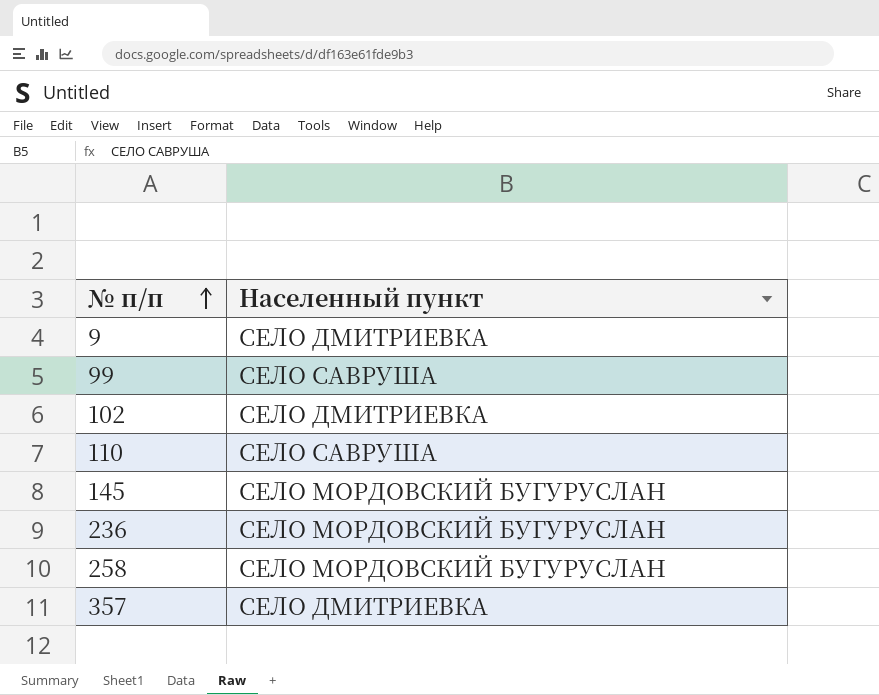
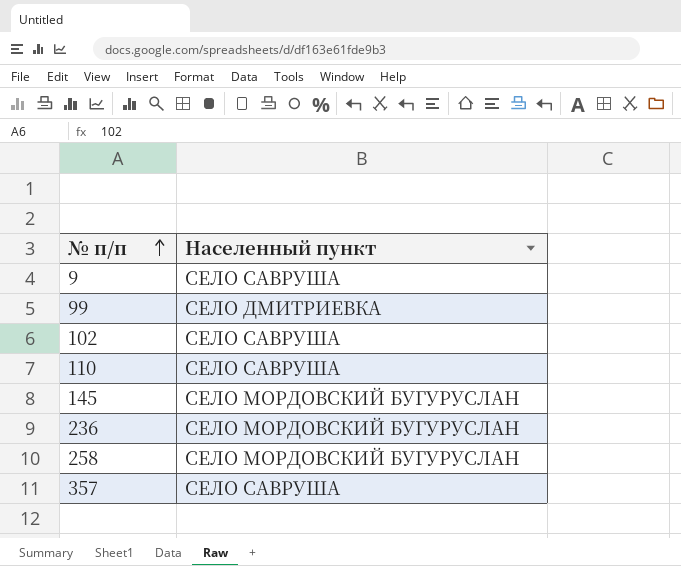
9 | Населенный пункт: СЕЛО ДМИТРИЕВКА -> СЕЛО САВРУША
99 | Населенный пункт: СЕЛО САВРУША -> СЕЛО ДМИТРИЕВКА
102 | Населенный пункт: СЕЛО ДМИТРИЕВКА -> СЕЛО САВРУША
357 | Населенный пункт: СЕЛО ДМИТРИЕВКА -> СЕЛО САВРУША

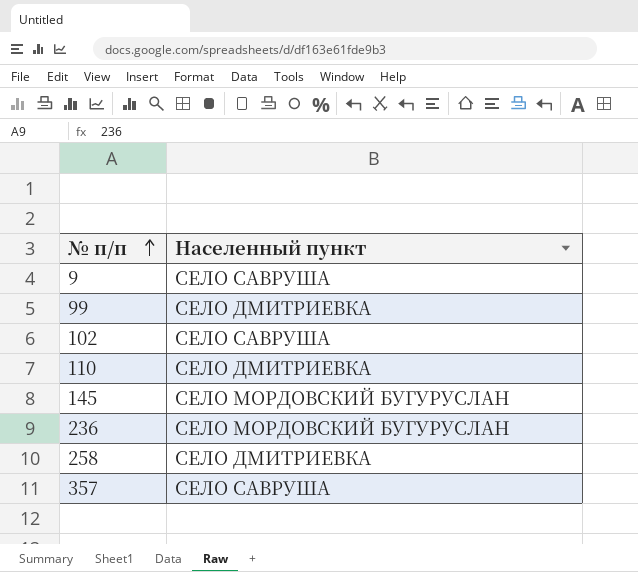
110 | Населенный пункт: СЕЛО САВРУША -> СЕЛО ДМИТРИЕВКА
258 | Населенный пункт: СЕЛО МОРДОВСКИЙ БУГУРУСЛАН -> СЕЛО ДМИТРИЕВКА

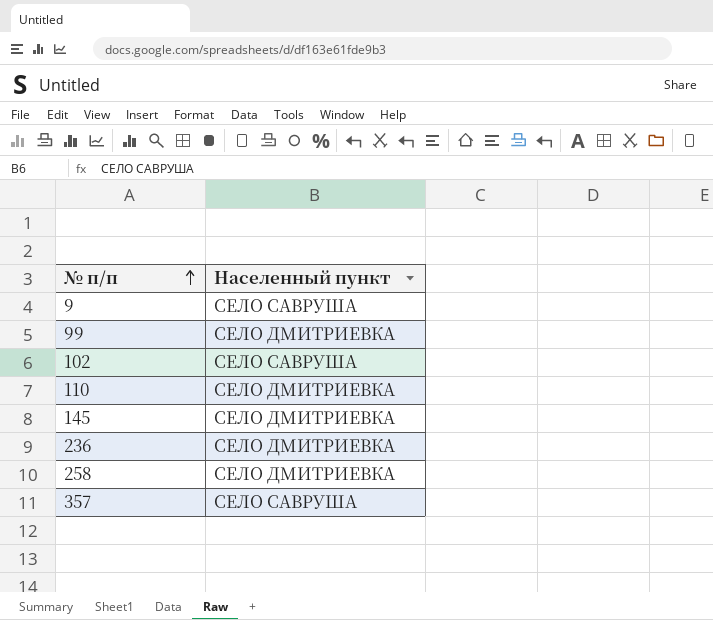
145 | Населенный пункт: СЕЛО МОРДОВСКИЙ БУГУРУСЛАН -> СЕЛО ДМИТРИЕВКА
236 | Населенный пункт: СЕЛО МОРДОВСКИЙ БУГУРУСЛАН -> СЕЛО ДМИТРИЕВКА

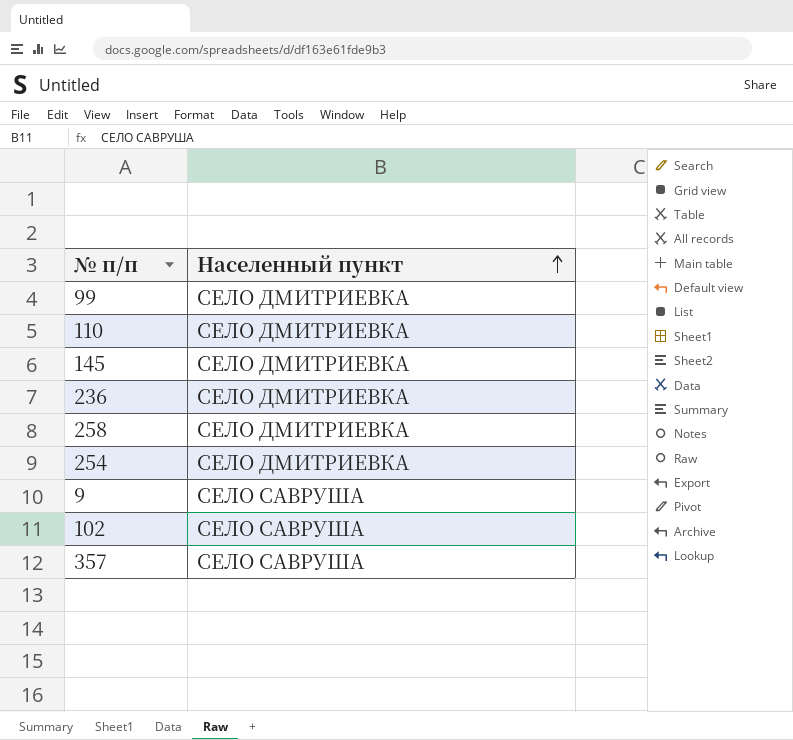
row order: № п/п ascending -> Населенный пункт ascending
row 254: none -> СЕЛО ДМИТРИЕВКА

